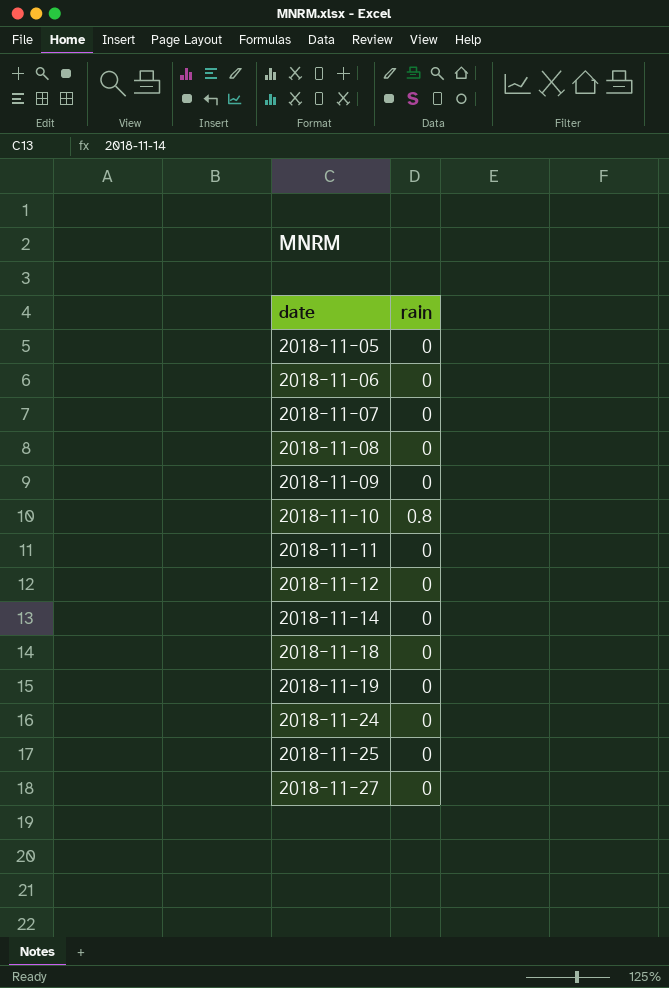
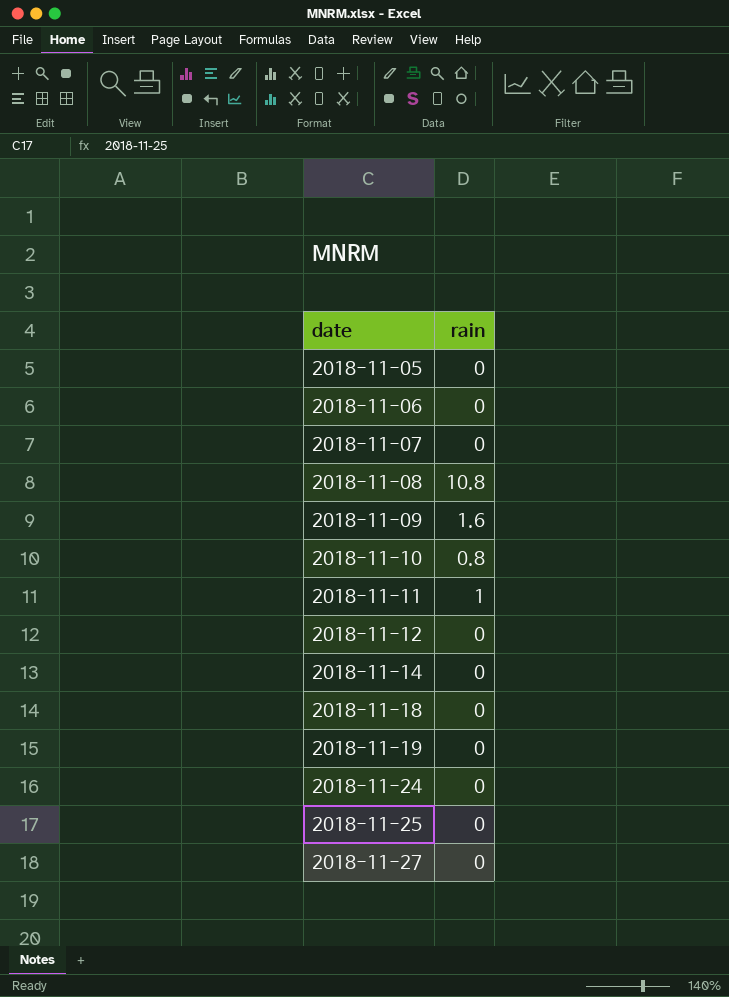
2018-11-08 | rain: 0 -> 10.8
2018-11-09 | rain: 0 -> 1.6
2018-11-11 | rain: 0 -> 1

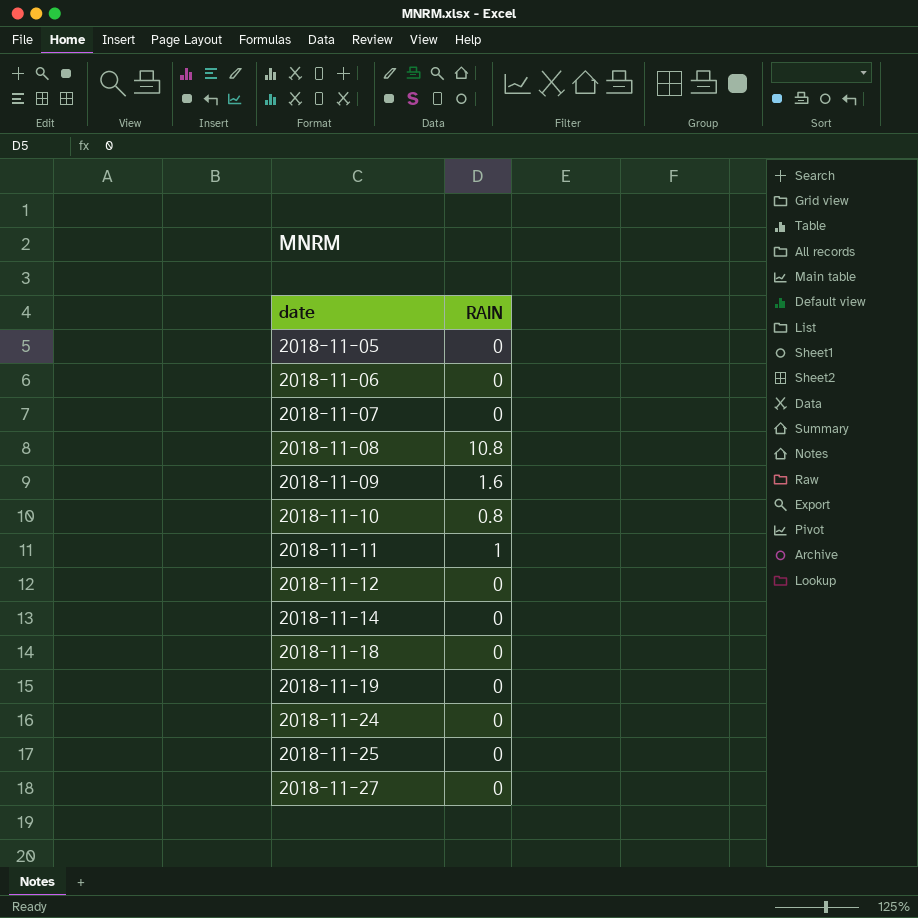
column name: rain -> RAIN

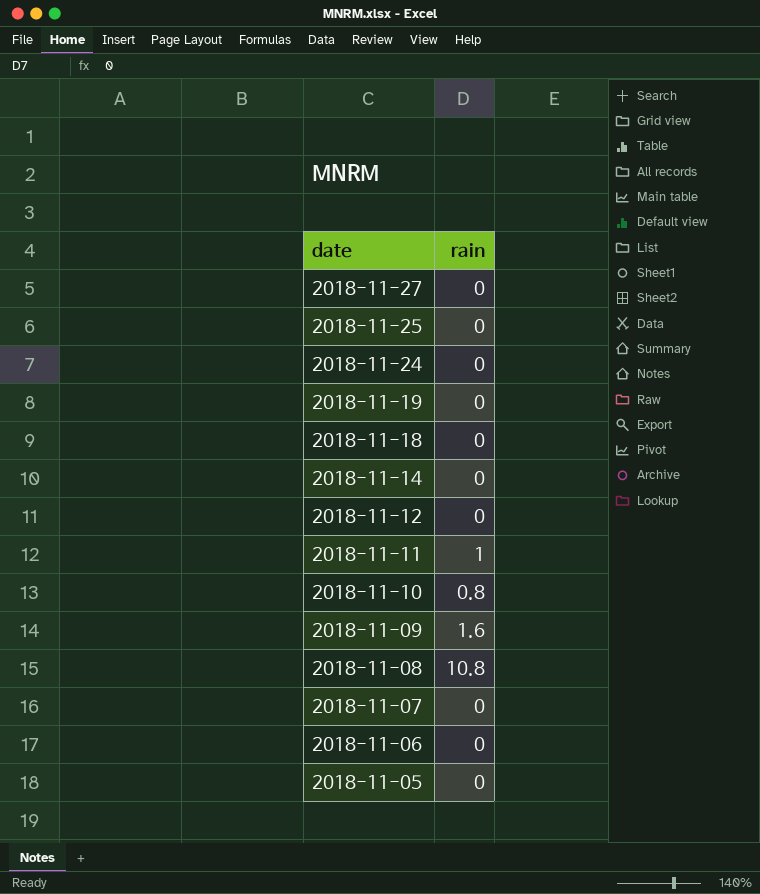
row order: date ascending -> date descending
column name: RAIN -> rain

